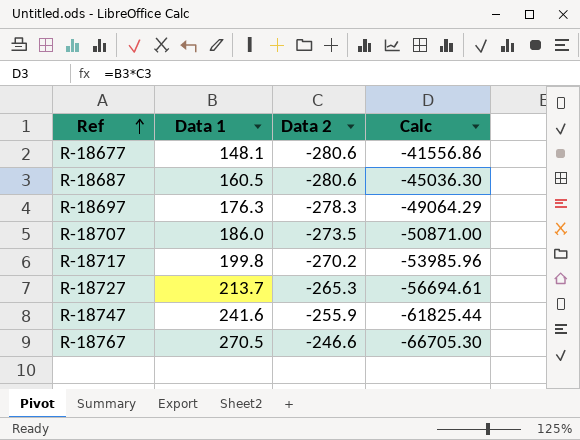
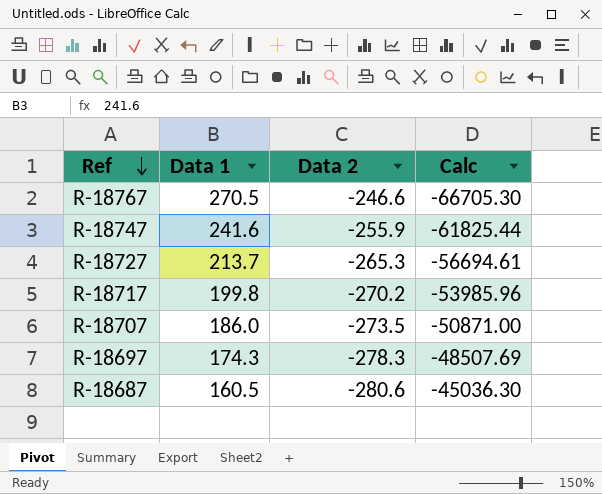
row order: Ref ascending -> Ref descending
row R-18677: 148.1 | -280.6 | -41556.86 -> none
R-18697 | Data 1: 176.3 -> 174.3
R-18697 | Calc: -49064.29 -> -48507.69

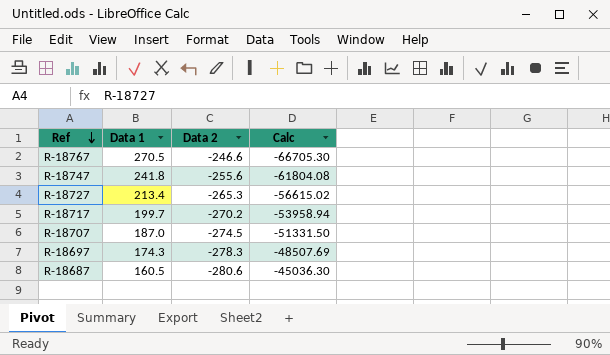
R-18747 | Data 1: 241.6 -> 241.8
R-18747 | Data 2: -255.9 -> -255.6
R-18747 | Calc: -61825.44 -> -61804.08
R-18727 | Data 1: 213.7 -> 213.4
R-18727 | Calc: -56694.61 -> -56615.02
R-18717 | Data 1: 199.8 -> 199.7
R-18717 | Calc: -53985.96 -> -53958.94
R-18707 | Data 1: 186.0 -> 187.0
R-18707 | Data 2: -273.5 -> -274.5
R-18707 | Calc: -50871.00 -> -51331.50

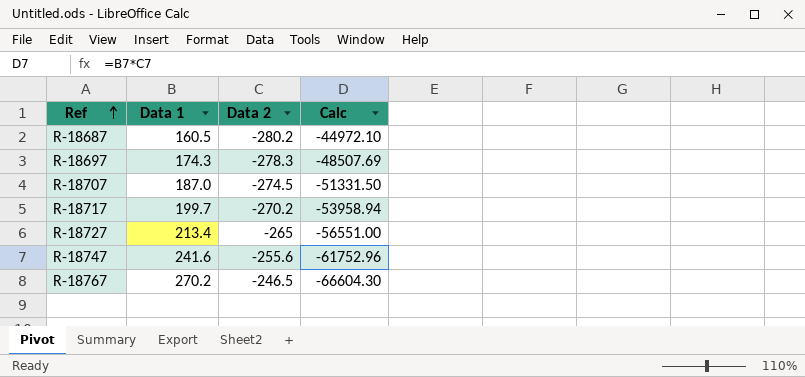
row order: Ref descending -> Ref ascending
R-18687 | Data 2: -280.6 -> -280.2
R-18687 | Calc: -45036.30 -> -44972.10
R-18727 | Data 2: -265.3 -> -265
R-18727 | Calc: -56615.02 -> -56551.00
R-18747 | Data 1: 241.8 -> 241.6
R-18747 | Calc: -61804.08 -> -61752.96
R-18767 | Data 1: 270.5 -> 270.2
R-18767 | Data 2: -246.6 -> -246.5
R-18767 | Calc: -66705.30 -> -66604.30

